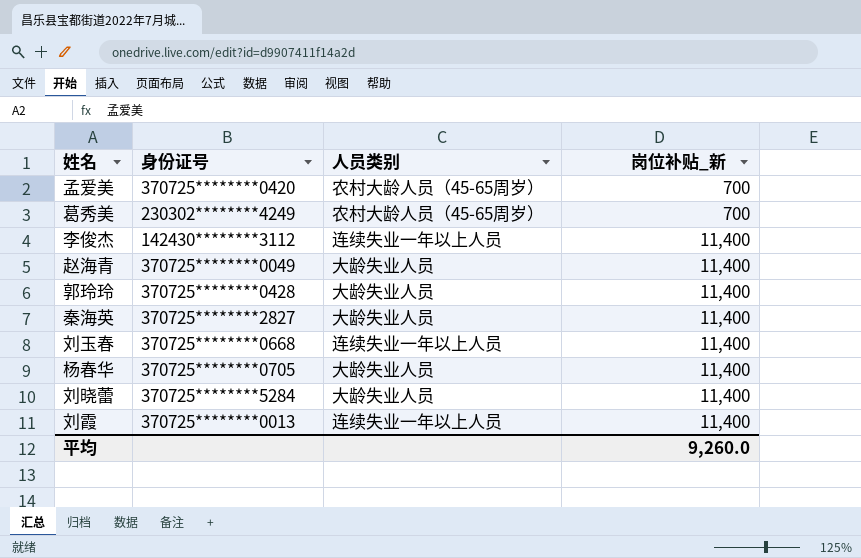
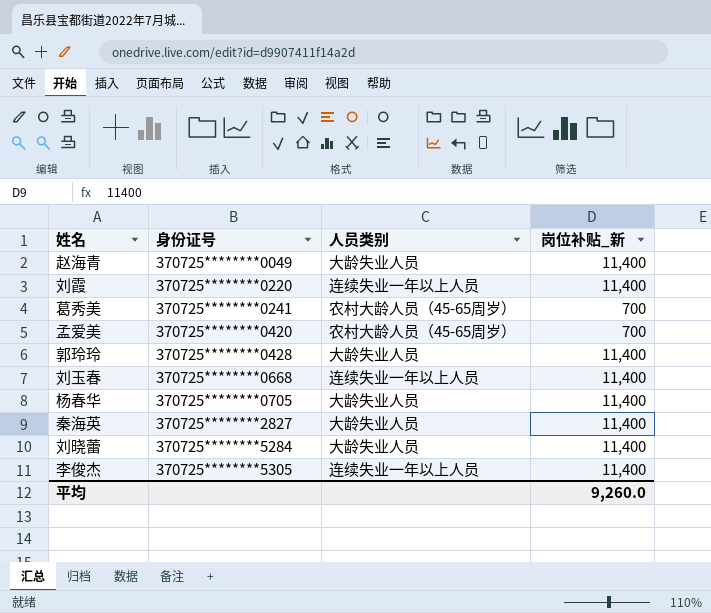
row order: 岗位补贴_新 ascending -> 身份证号 ascending
刘霞 | 身份证号: 370725********0013 -> 370725********0220
葛秀美 | 身份证号: 230302********4249 -> 370725********0241
李俊杰 | 身份证号: 142430********3112 -> 370725********5305

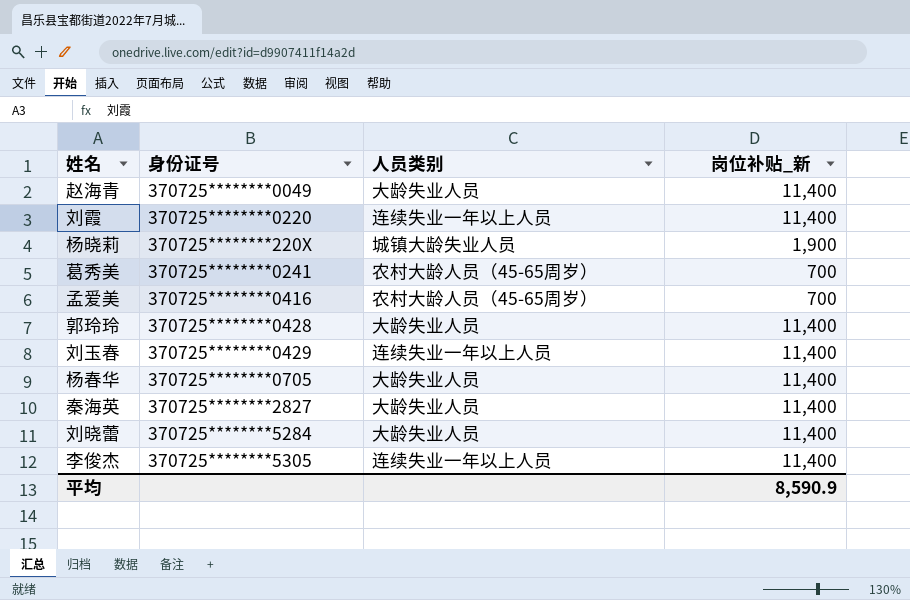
row 杨晓莉: none -> 370725********220X | 城镇大龄失业人员 | 1,900
孟爱美 | 身份证号: 370725********0420 -> 370725********0416
刘玉春 | 身份证号: 370725********0668 -> 370725********0429
平均 | 岗位补贴_新: 9,260.0 -> 8,590.9

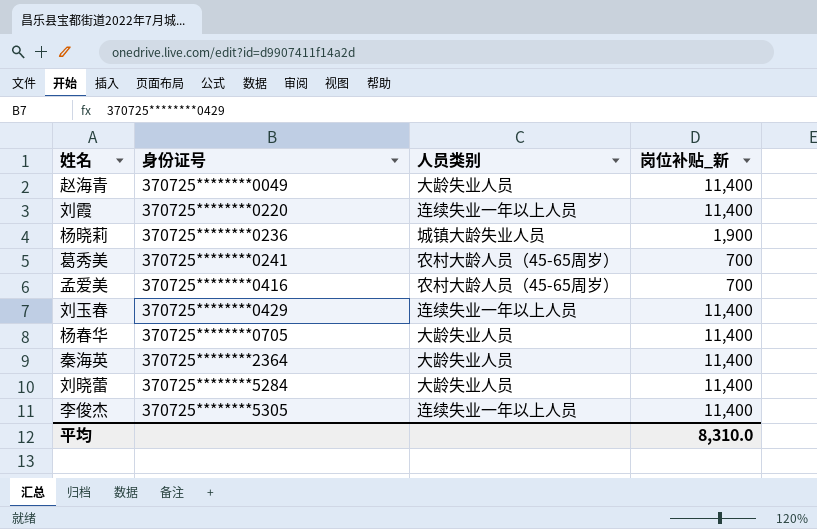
row 郭玲玲: 370725********0428 | 大龄失业人员 | 11,400 -> none
杨晓莉 | 身份证号: 370725********220X -> 370725********0236
秦海英 | 身份证号: 370725********2827 -> 370725********2364
平均 | 岗位补贴_新: 8,590.9 -> 8,310.0

